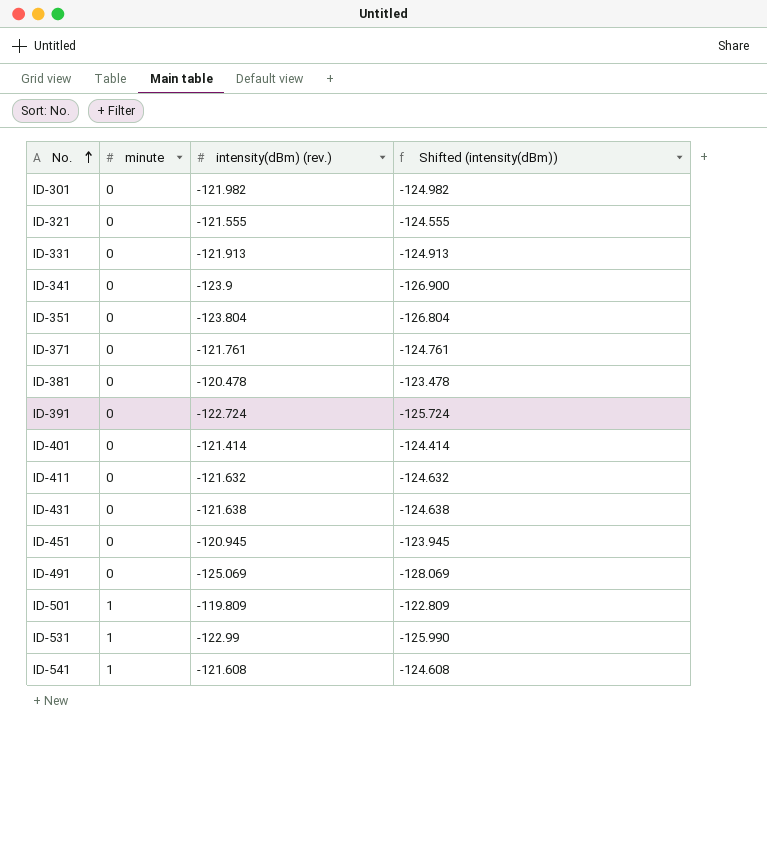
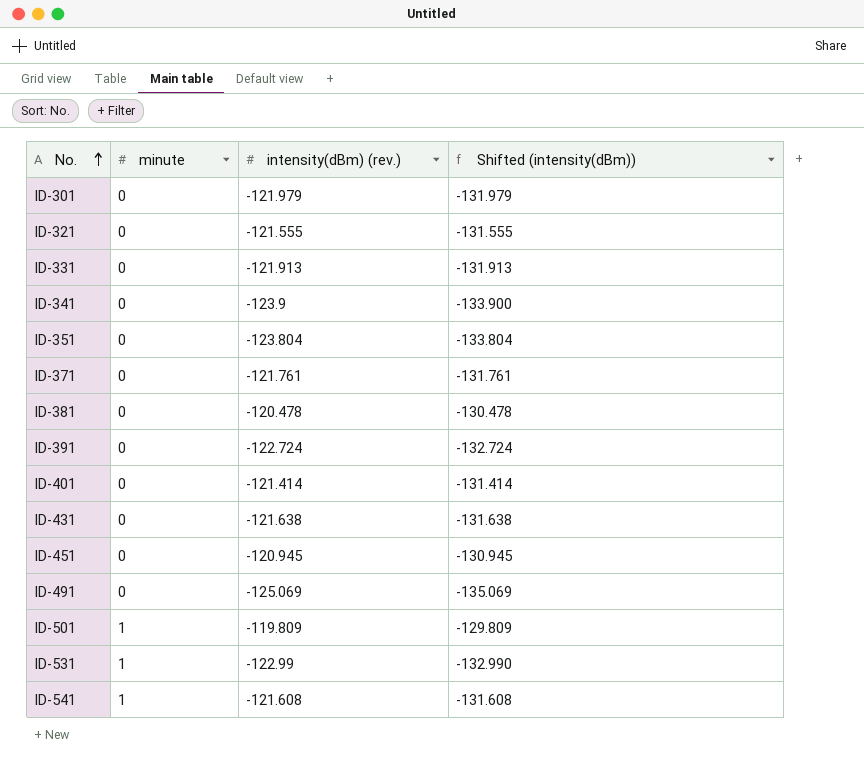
column Shifted (intensity(dBm)) | formula: [intensity(dBm) (rev.)] - 3 -> [intensity(dBm) (rev.)] - 10
row ID-411: 0 | -121.632 | -124.632 -> none
ID-301 | intensity(dBm) (rev.): -121.982 -> -121.979

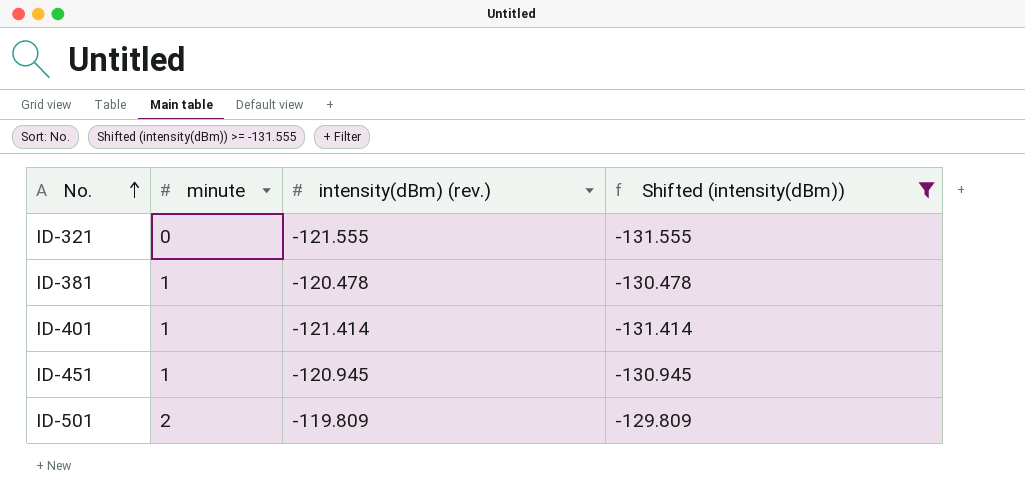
filter: none -> Shifted (intensity(dBm)) >= -131.555
ID-381 | minute: 0 -> 1
ID-401 | minute: 0 -> 1
ID-451 | minute: 0 -> 1
ID-501 | minute: 1 -> 2

